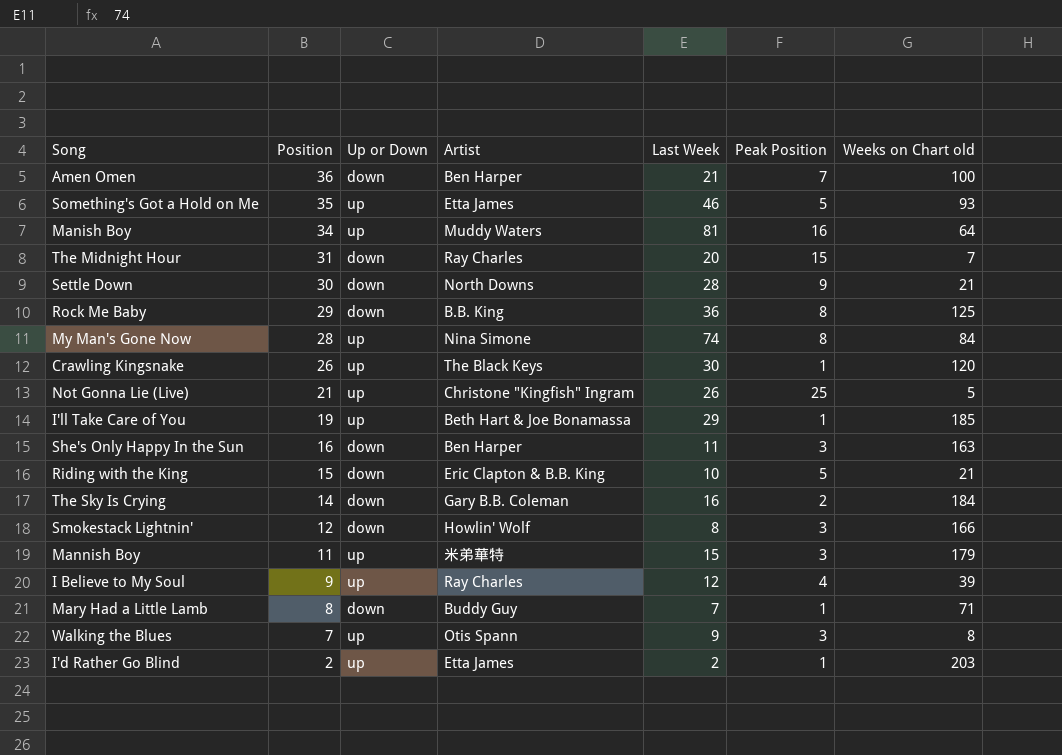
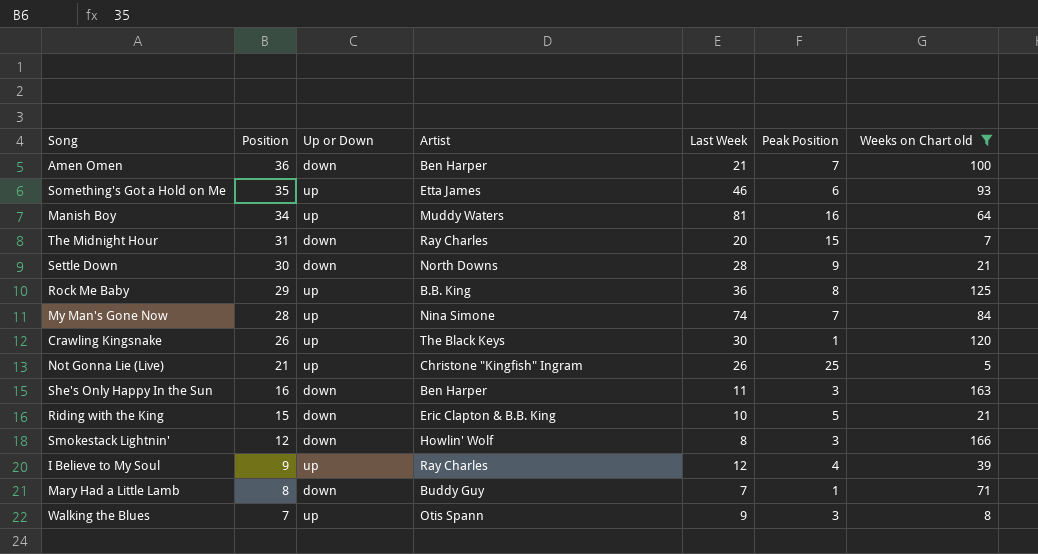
filter: none -> Weeks on Chart old <= 166
Something's Got a Hold on Me | Peak Position: 5 -> 6
Rock Me Baby | Up or Down: down -> up
My Man's Gone Now | Peak Position: 8 -> 7

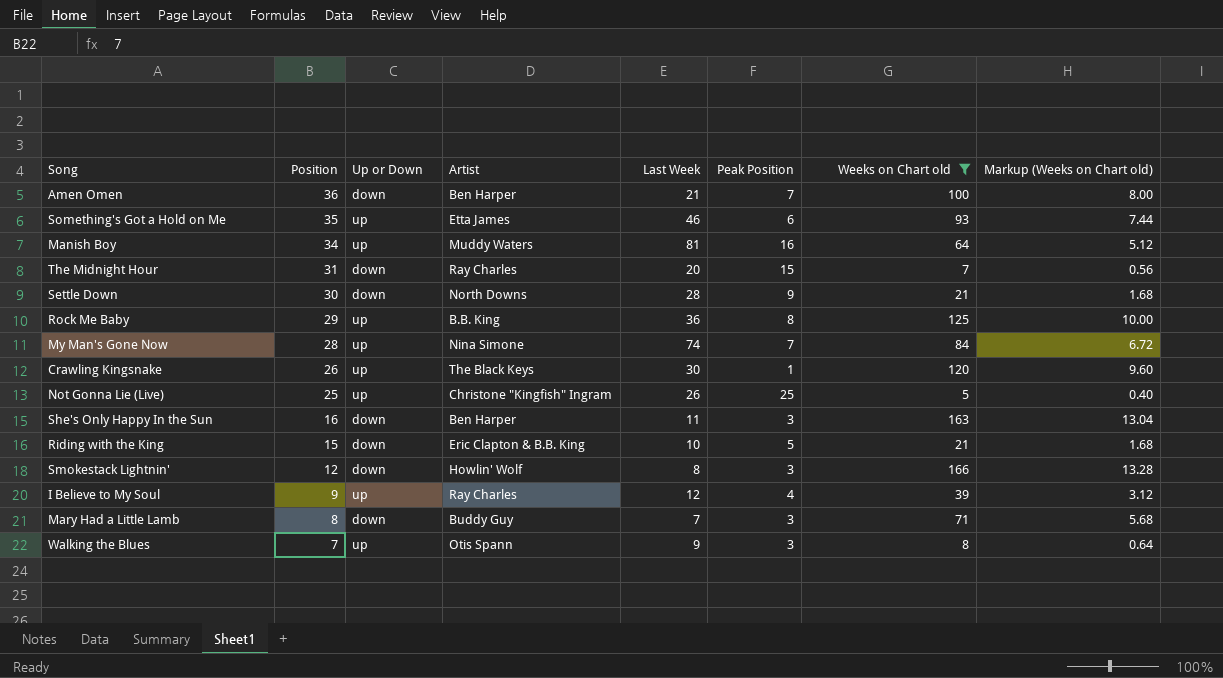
column Markup (Weeks on Chart old) | formula: none -> [Weeks on Chart old] * 0.08
Not Gonna Lie (Live) | Position: 21 -> 25
Mary Had a Little Lamb | Peak Position: 1 -> 3

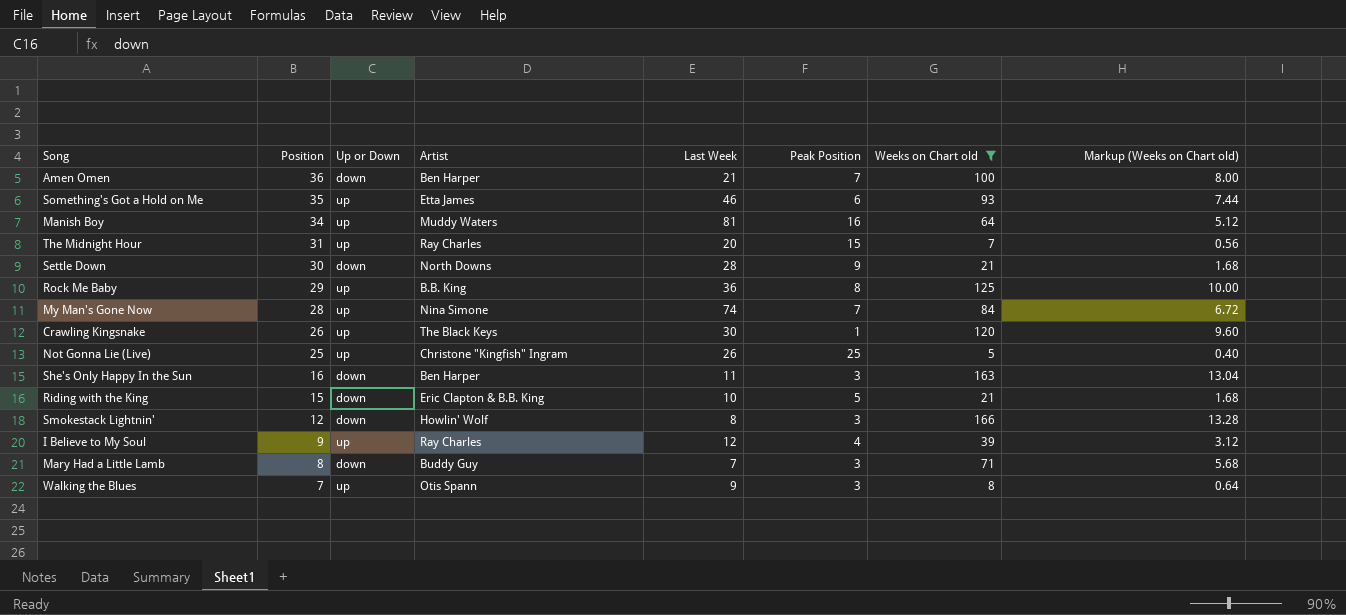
The Midnight Hour | Up or Down: down -> up

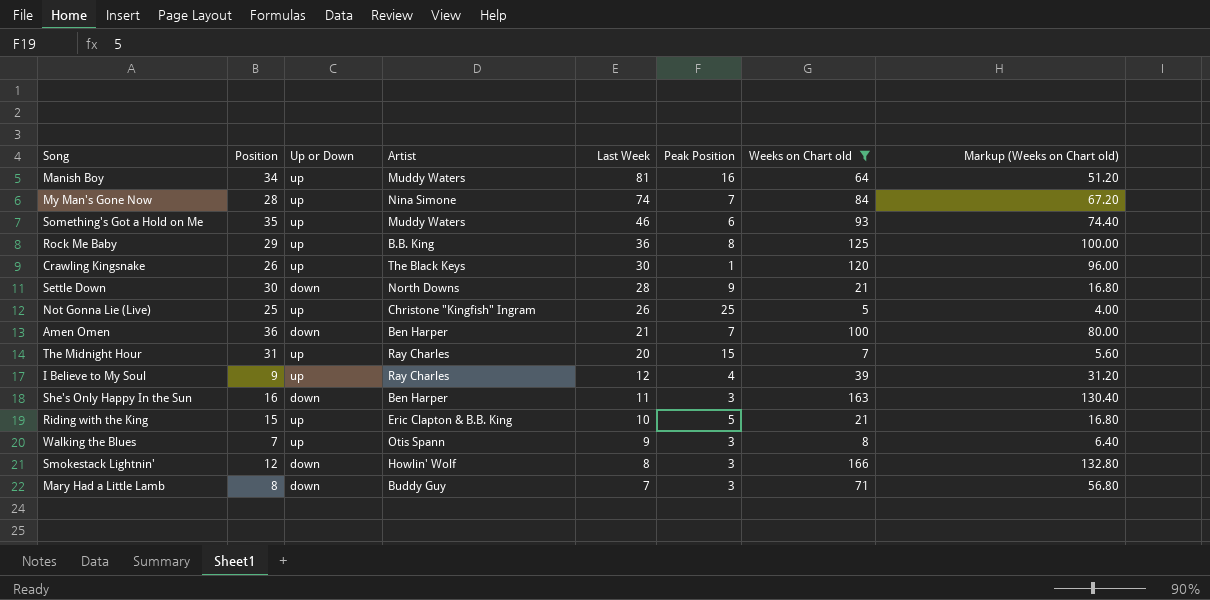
row order: Position descending -> Last Week descending
column Markup (Weeks on Chart old) | formula: [Weeks on Chart old] * 0.08 -> [Weeks on Chart old] * 0.8
Something's Got a Hold on Me | Artist: Etta James -> Muddy Waters
Riding with the King | Up or Down: down -> up

